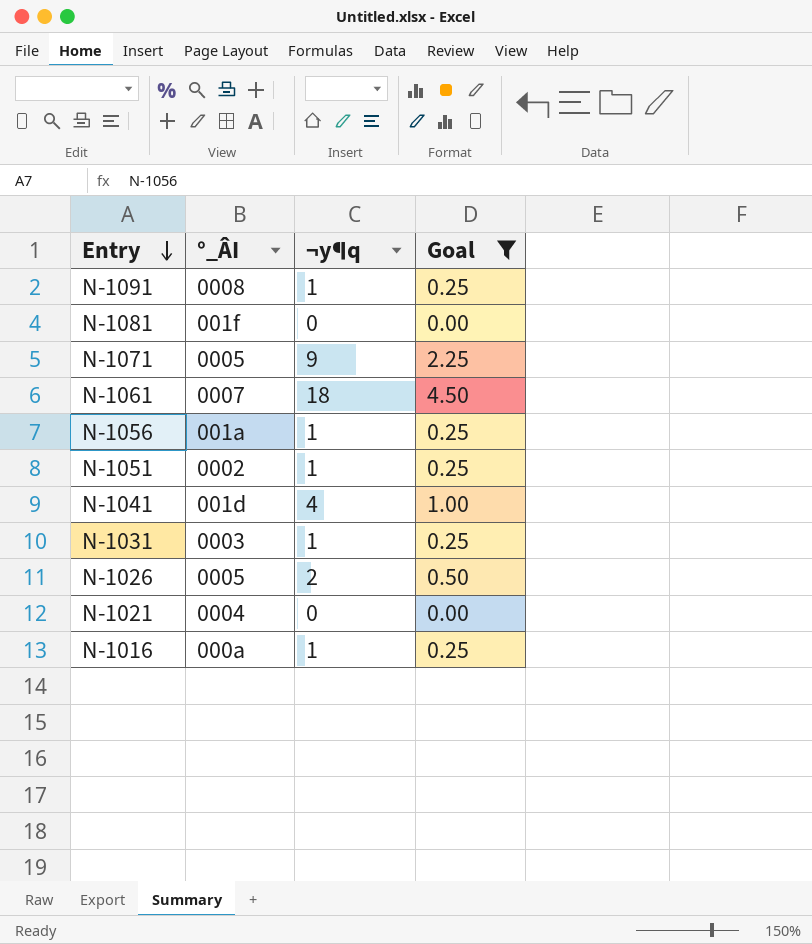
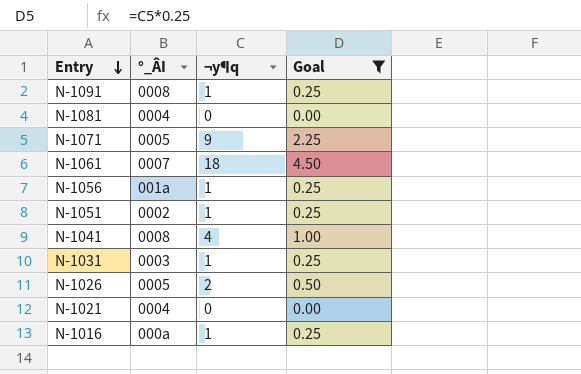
N-1081 | °_ÂI: 001f -> 0004
N-1041 | °_ÂI: 001d -> 0008

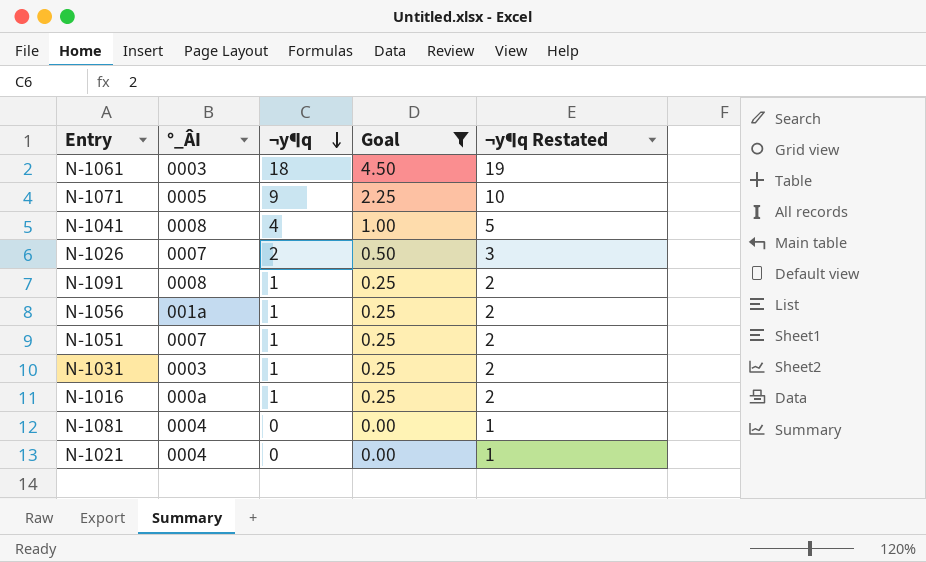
row order: Entry descending -> ¬y¶q descending
column ¬y¶q Restated | formula: none -> [¬y¶q] + 1
N-1061 | °_ÂI: 0007 -> 0003
N-1026 | °_ÂI: 0005 -> 0007
N-1051 | °_ÂI: 0002 -> 0007

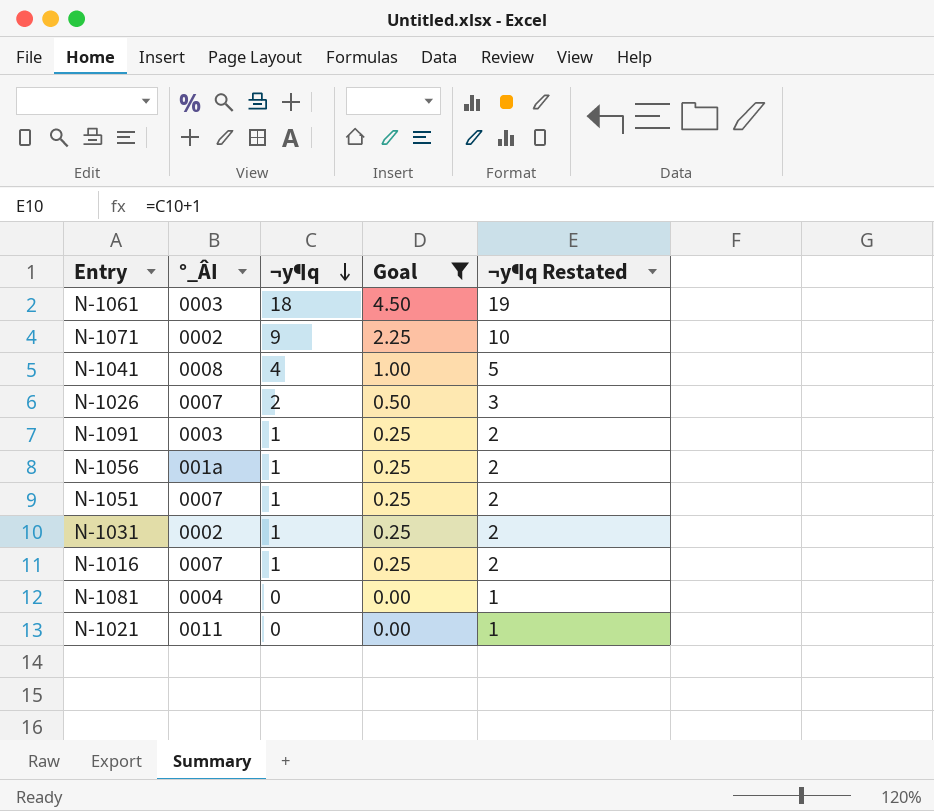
N-1071 | °_ÂI: 0005 -> 0002
N-1091 | °_ÂI: 0008 -> 0003
N-1031 | °_ÂI: 0003 -> 0002
N-1016 | °_ÂI: 000a -> 0007
N-1021 | °_ÂI: 0004 -> 0011

